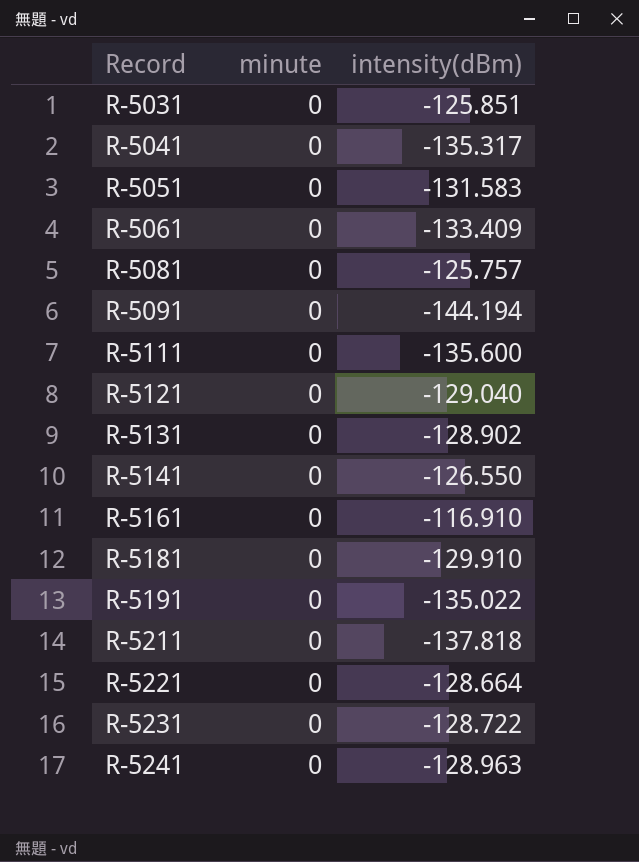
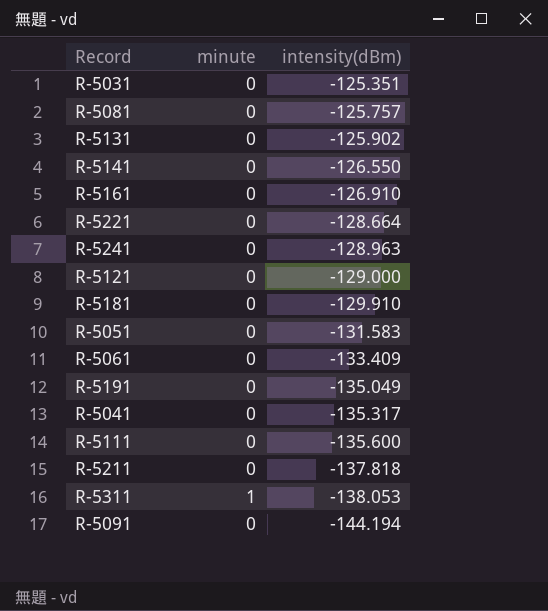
row order: Record ascending -> intensity(dBm) descending
row R-5231: 0 | -128.722 -> none
R-5031 | intensity(dBm): -125.851 -> -125.351
R-5131 | intensity(dBm): -128.902 -> -125.902
R-5161 | intensity(dBm): -116.910 -> -126.910
R-5121 | intensity(dBm): -129.040 -> -129.000
R-5191 | intensity(dBm): -135.022 -> -135.049
row R-5311: none -> 1 | -138.053

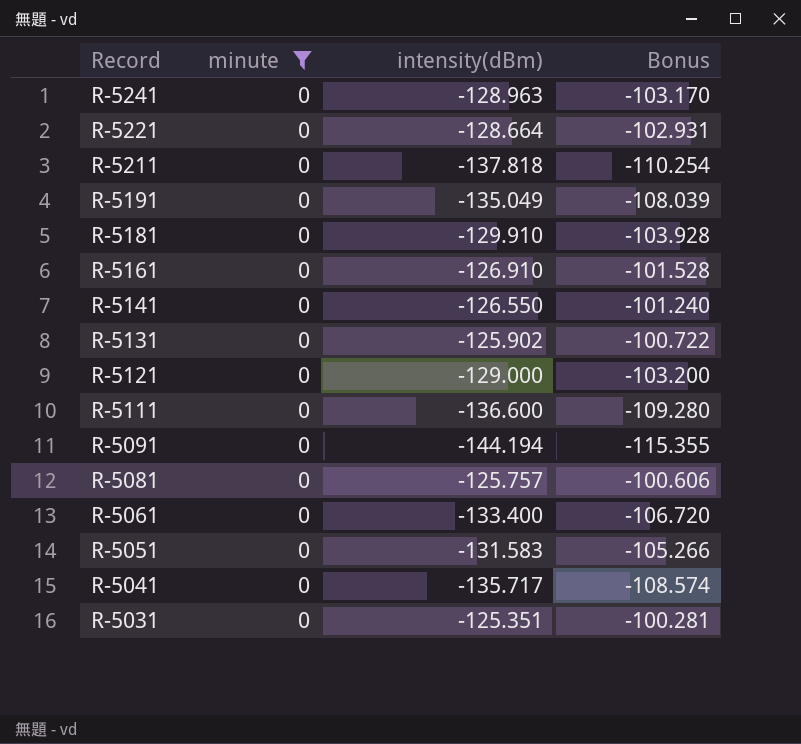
filter: none -> minute = 0
row order: intensity(dBm) descending -> Record descending
column Bonus | formula: none -> [intensity(dBm)] * 0.8
R-5111 | intensity(dBm): -135.600 -> -136.600
R-5061 | intensity(dBm): -133.409 -> -133.400
R-5041 | intensity(dBm): -135.317 -> -135.717

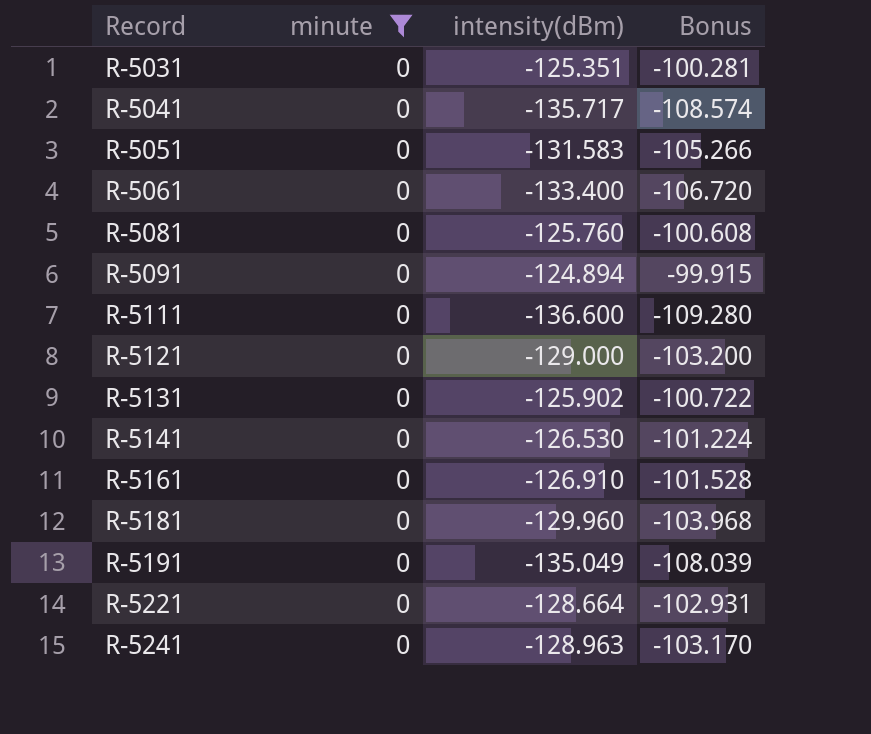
row order: Record descending -> Record ascending
row R-5211: 0 | -137.818 | -110.254 -> none
R-5081 | intensity(dBm): -125.757 -> -125.760
R-5081 | Bonus: -100.606 -> -100.608
R-5091 | intensity(dBm): -144.194 -> -124.894
R-5091 | Bonus: -115.355 -> -99.915
R-5141 | intensity(dBm): -126.550 -> -126.530
R-5141 | Bonus: -101.240 -> -101.224
R-5181 | intensity(dBm): -129.910 -> -129.960
R-5181 | Bonus: -103.928 -> -103.968

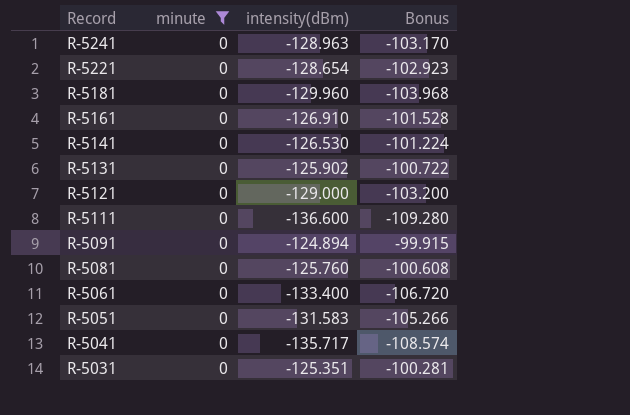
row order: Record ascending -> Record descending
row R-5191: 0 | -135.049 | -108.039 -> none
R-5221 | intensity(dBm): -128.664 -> -128.654
R-5221 | Bonus: -102.931 -> -102.923

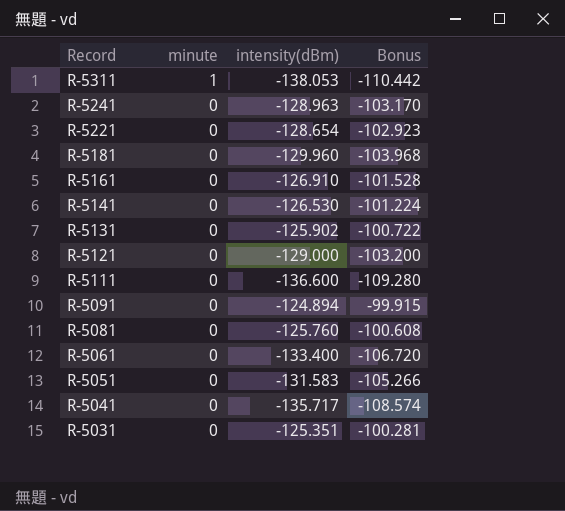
filter: minute = 0 -> none

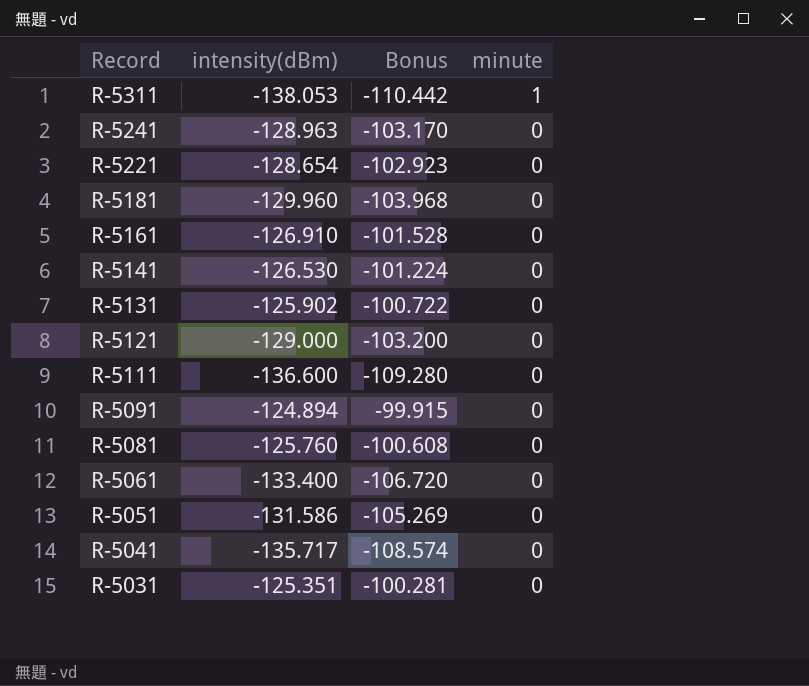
column minute | position: 2 -> 4
R-5051 | intensity(dBm): -131.583 -> -131.586
R-5051 | Bonus: -105.266 -> -105.269

